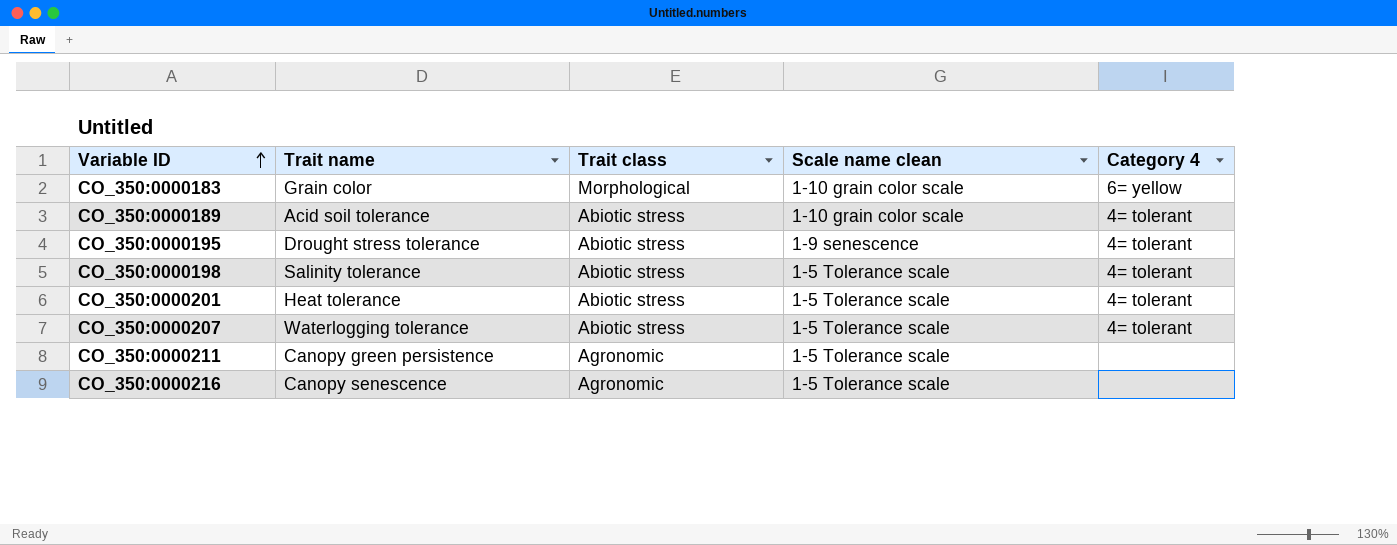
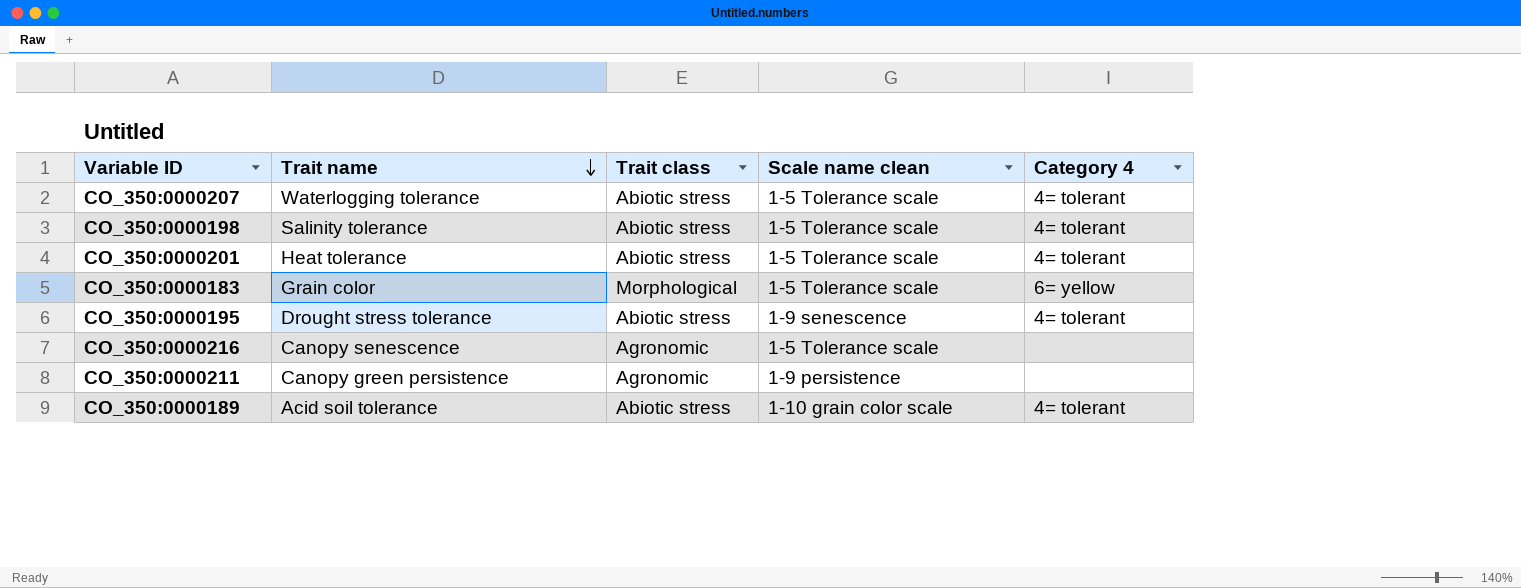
row order: Variable ID ascending -> Trait name descending
CO_350:0000183 | Scale name clean: 1-10 grain color scale -> 1-5 Tolerance scale
CO_350:0000211 | Scale name clean: 1-5 Tolerance scale -> 1-9 persistence

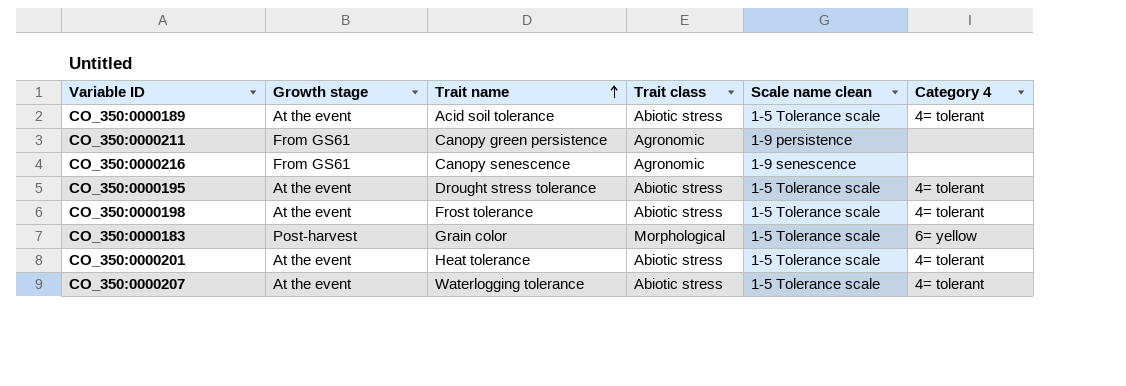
row order: Trait name descending -> Trait name ascending
column Growth stage | position: none -> 2
CO_350:0000189 | Scale name clean: 1-10 grain color scale -> 1-5 Tolerance scale
CO_350:0000216 | Scale name clean: 1-5 Tolerance scale -> 1-9 senescence
CO_350:0000195 | Scale name clean: 1-9 senescence -> 1-5 Tolerance scale
CO_350:0000198 | Trait name: Salinity tolerance -> Frost tolerance

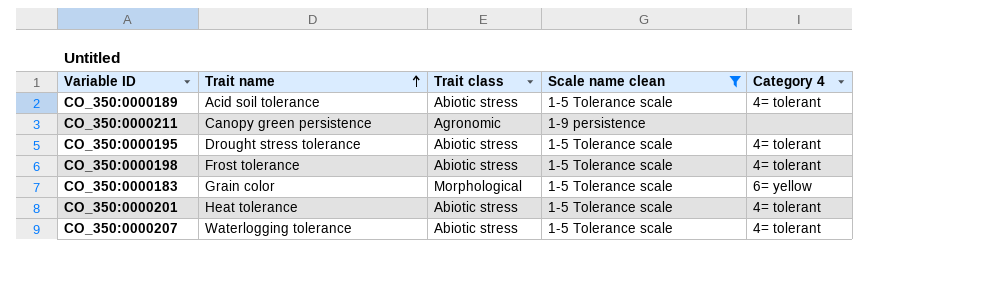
filter: none -> Scale name clean != 1-9 senescence
column Growth stage | position: 2 -> none

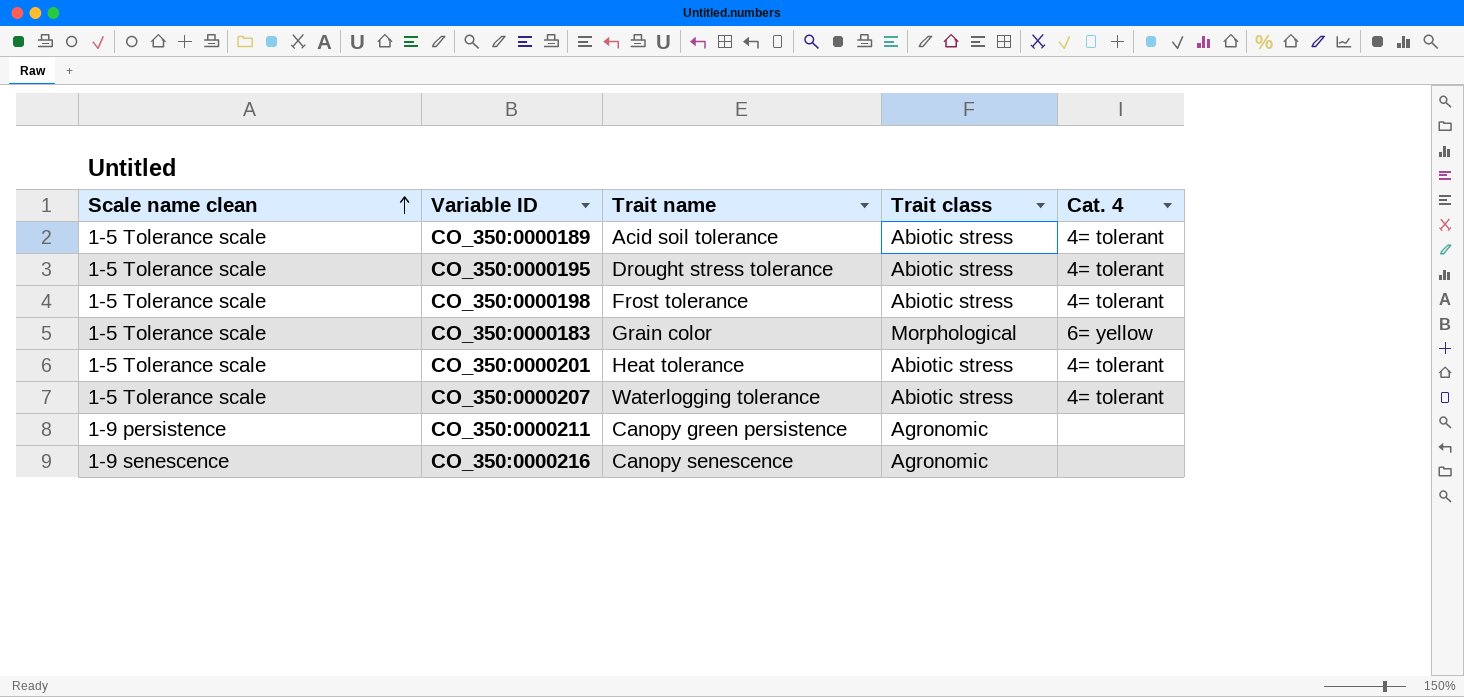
filter: Scale name clean != 1-9 senescence -> none
row order: Trait name ascending -> Scale name clean ascending
column Scale name clean | position: 4 -> 1
column name: Category 4 -> Cat. 4

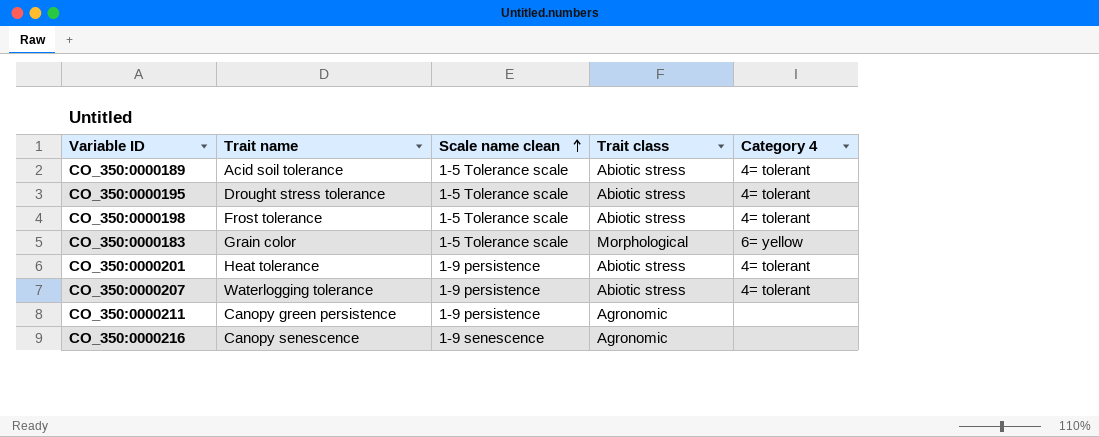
column Scale name clean | position: 1 -> 3
column name: Cat. 4 -> Category 4
CO_350:0000201 | Scale name clean: 1-5 Tolerance scale -> 1-9 persistence
CO_350:0000207 | Scale name clean: 1-5 Tolerance scale -> 1-9 persistence

